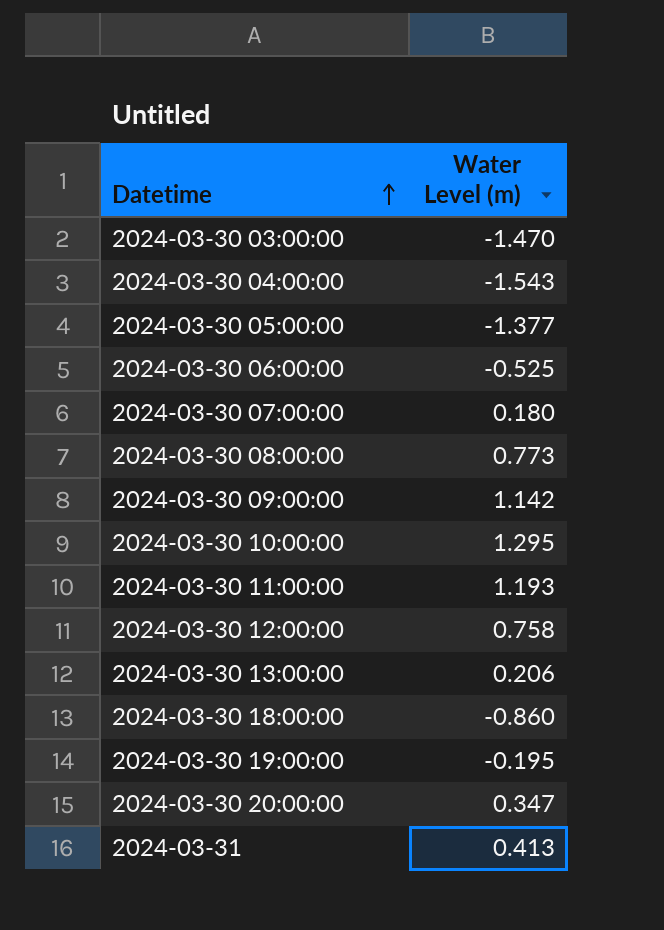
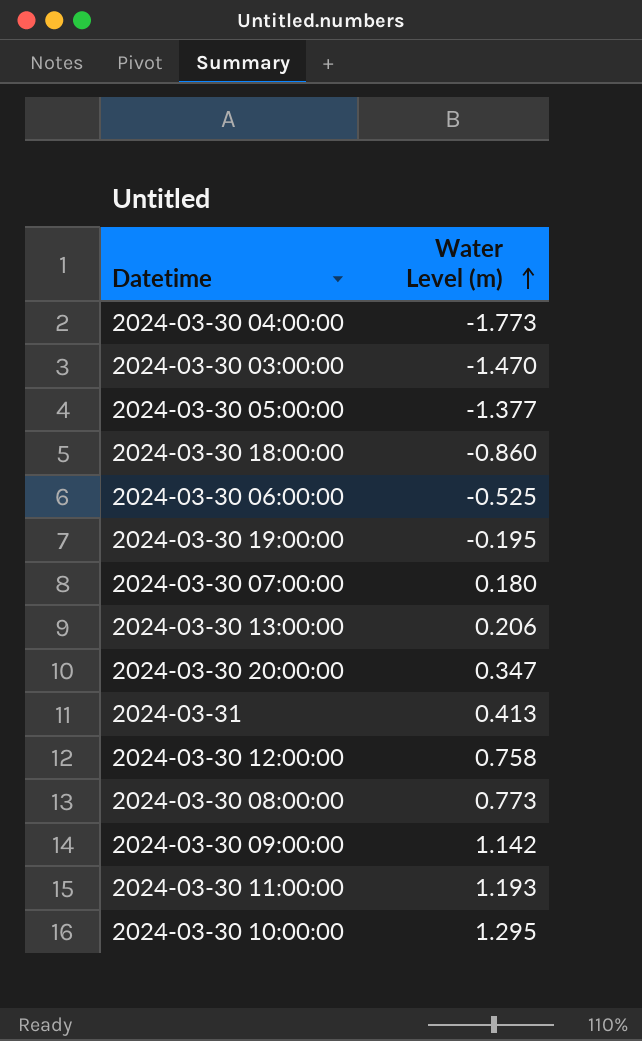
row order: Datetime ascending -> Water Level (m) ascending
2024-03-30 04:00:00 | Water Level (m): -1.543 -> -1.773

